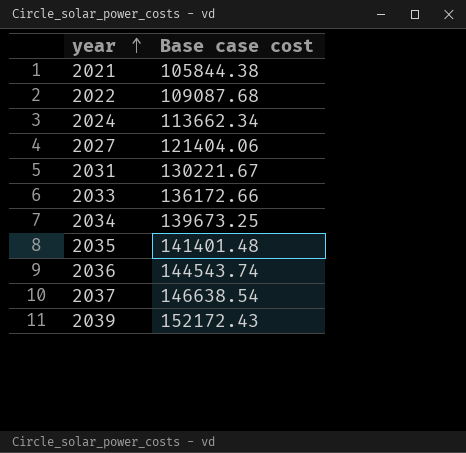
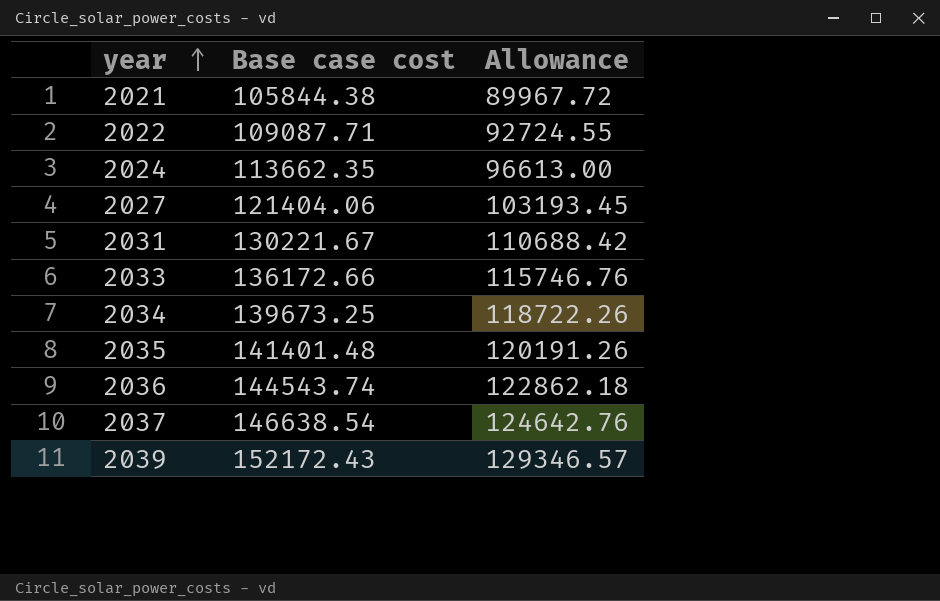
column Allowance | formula: none -> [Base case cost] * 0.85
2022 | Base case cost: 109087.68 -> 109087.71
2024 | Base case cost: 113662.34 -> 113662.35

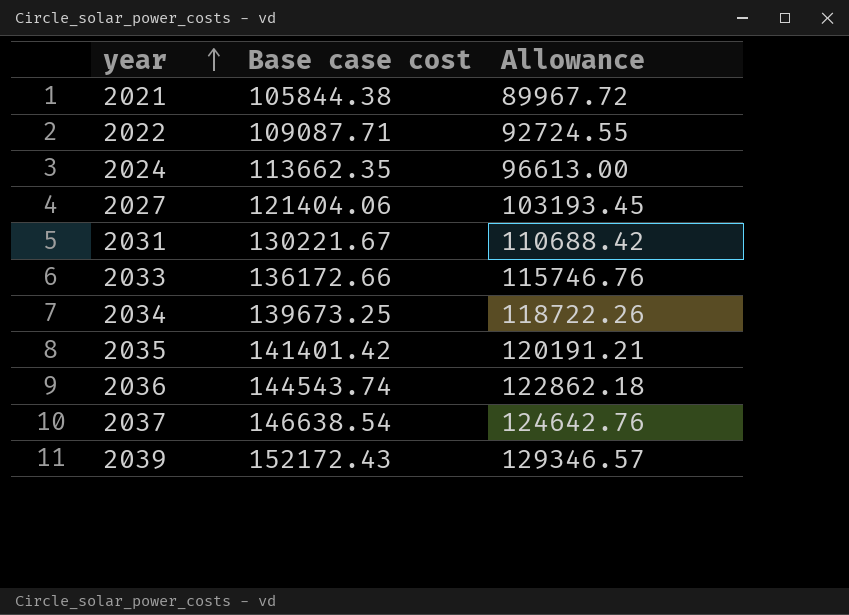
2035 | Base case cost: 141401.48 -> 141401.42
2035 | Allowance: 120191.26 -> 120191.21

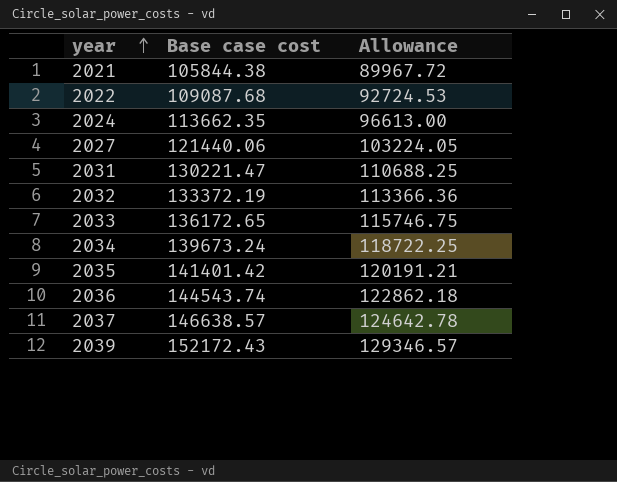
2022 | Base case cost: 109087.71 -> 109087.68
2022 | Allowance: 92724.55 -> 92724.53
2027 | Base case cost: 121404.06 -> 121440.06
2027 | Allowance: 103193.45 -> 103224.05
2031 | Base case cost: 130221.67 -> 130221.47
2031 | Allowance: 110688.42 -> 110688.25
row 2032: none -> 133372.19 | 113366.36
2033 | Base case cost: 136172.66 -> 136172.65
2033 | Allowance: 115746.76 -> 115746.75
2034 | Base case cost: 139673.25 -> 139673.24
2034 | Allowance: 118722.26 -> 118722.25
2037 | Base case cost: 146638.54 -> 146638.57
2037 | Allowance: 124642.76 -> 124642.78

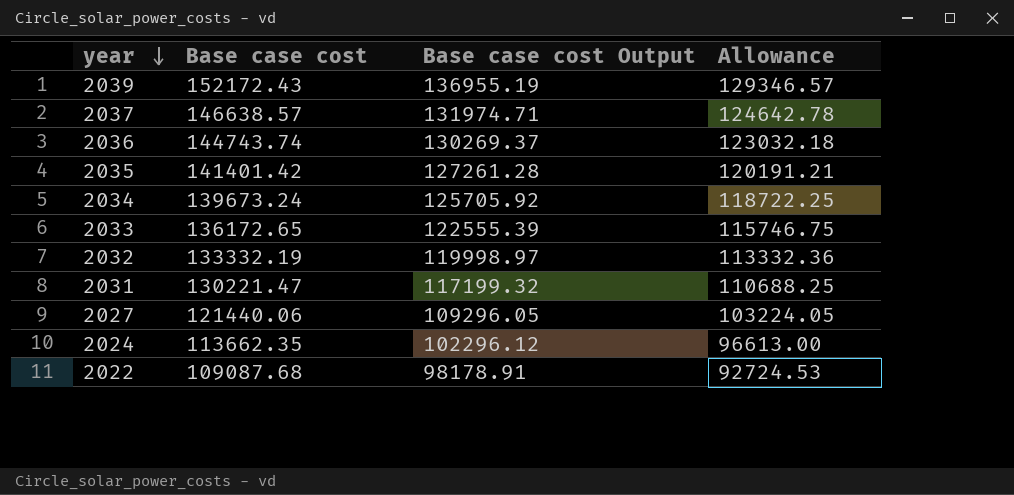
row order: year ascending -> year descending
column Base case cost Output | formula: none -> [Base case cost] * 0.9
row 2021: 105844.38 | 89967.72 -> none
2036 | Base case cost: 144543.74 -> 144743.74
2036 | Allowance: 122862.18 -> 123032.18
2032 | Base case cost: 133372.19 -> 133332.19
2032 | Allowance: 113366.36 -> 113332.36

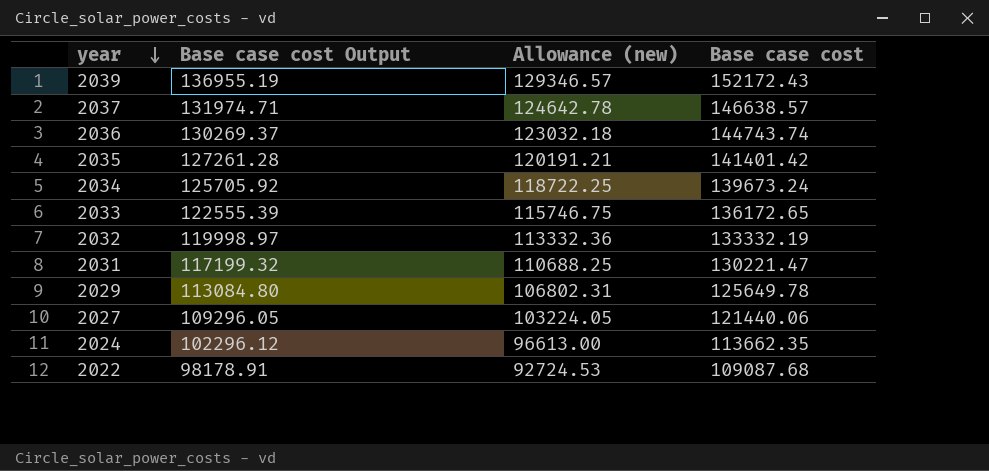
column name: Allowance -> Allowance (new)
column Base case cost | position: 2 -> 4
row 2029: none -> 113084.80 | 106802.31 | 125649.78

